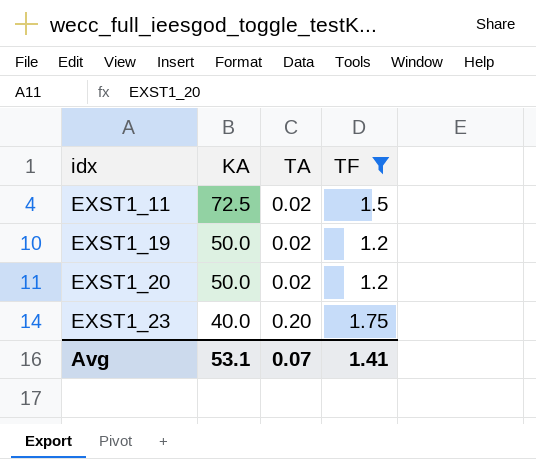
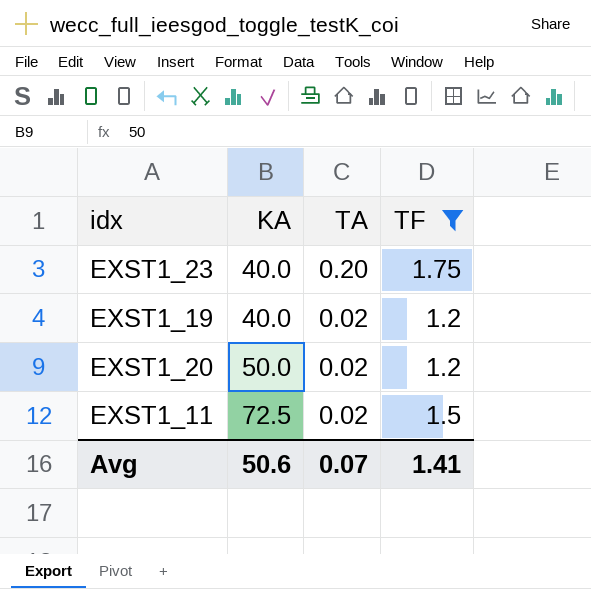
row order: idx ascending -> KA ascending
EXST1_19 | KA: 50.0 -> 40.0
Avg | KA: 53.1 -> 50.6

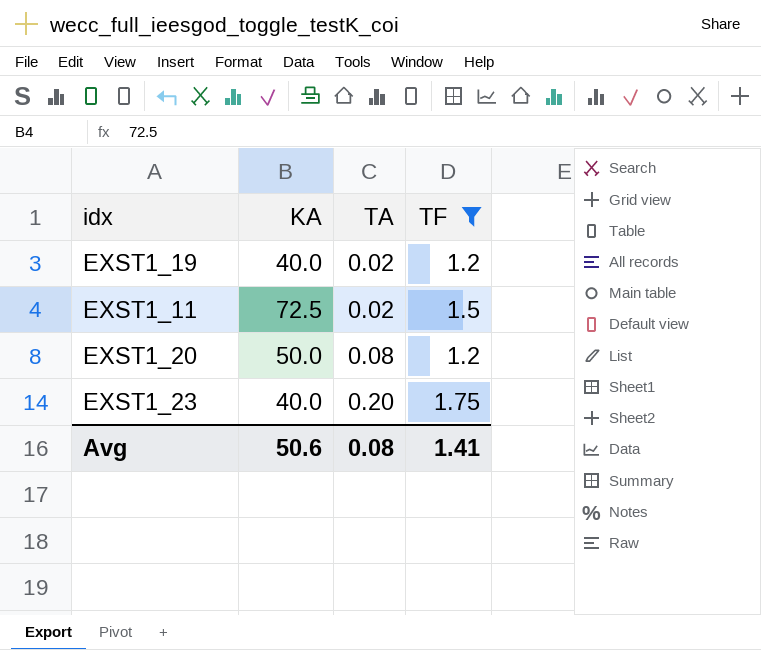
row order: KA ascending -> TA ascending
EXST1_20 | TA: 0.02 -> 0.08
Avg | TA: 0.07 -> 0.08

